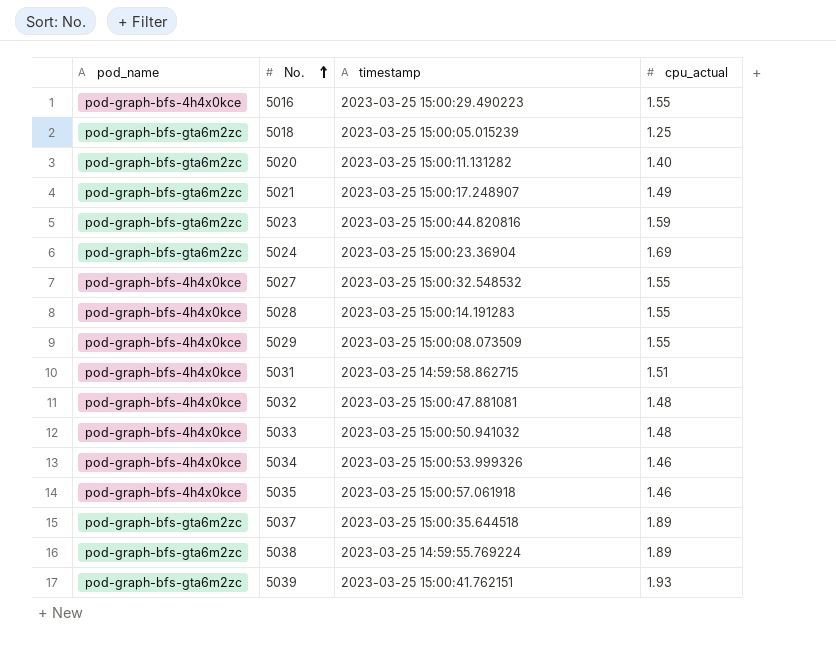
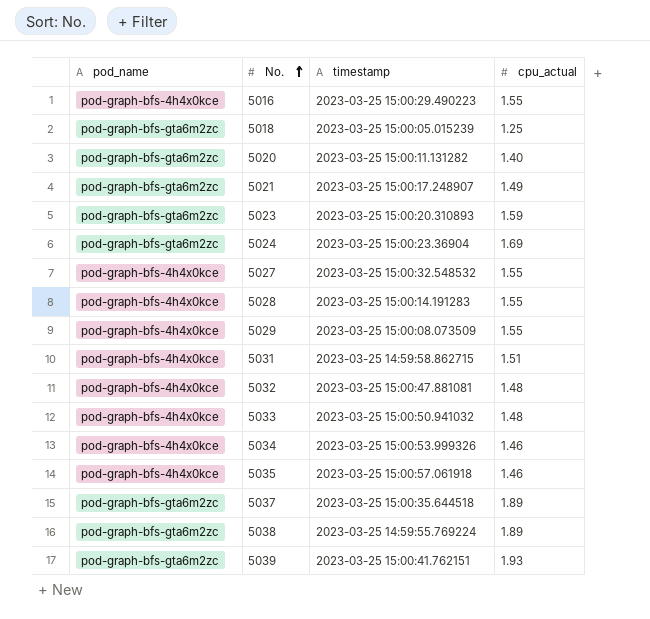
5023 | timestamp: 2023-03-25 15:00:44.820816 -> 2023-03-25 15:00:20.310893

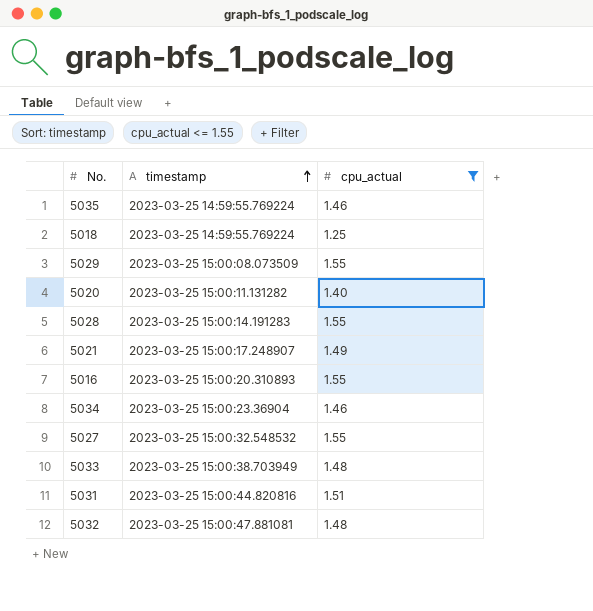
filter: none -> cpu_actual <= 1.55
row order: No. ascending -> timestamp ascending
column pod_name | position: 1 -> none
5035 | timestamp: 2023-03-25 15:00:57.061918 -> 2023-03-25 14:59:55.769224
5018 | timestamp: 2023-03-25 15:00:05.015239 -> 2023-03-25 14:59:55.769224
5016 | timestamp: 2023-03-25 15:00:29.490223 -> 2023-03-25 15:00:20.310893
5034 | timestamp: 2023-03-25 15:00:53.999326 -> 2023-03-25 15:00:23.36904
5033 | timestamp: 2023-03-25 15:00:50.941032 -> 2023-03-25 15:00:38.703949
5031 | timestamp: 2023-03-25 14:59:58.862715 -> 2023-03-25 15:00:44.820816

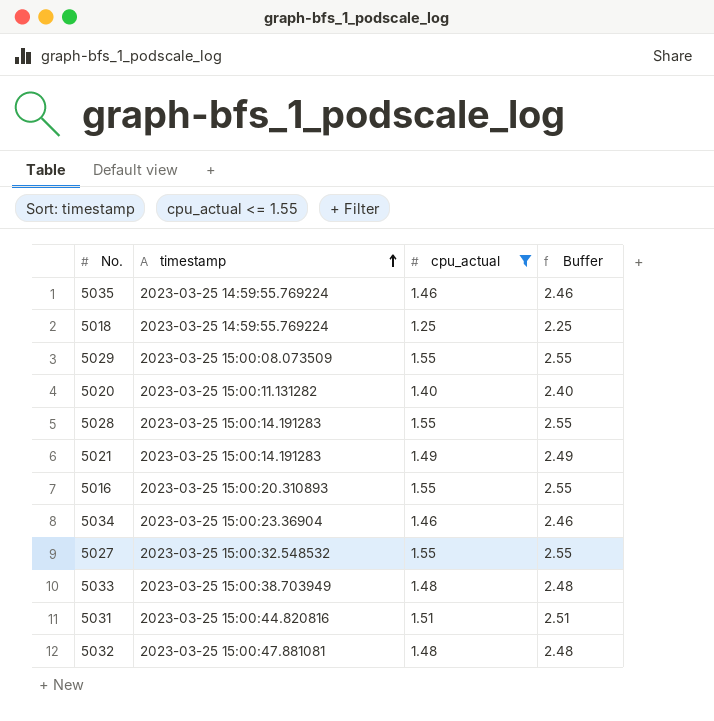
column Buffer | formula: none -> [cpu_actual] + 1
5021 | timestamp: 2023-03-25 15:00:17.248907 -> 2023-03-25 15:00:14.191283

